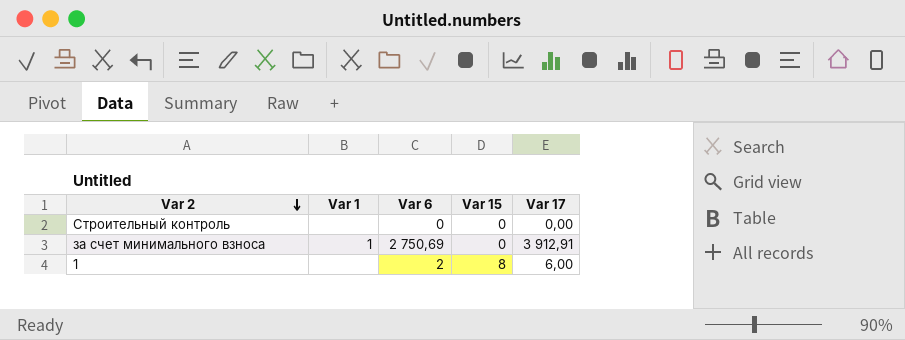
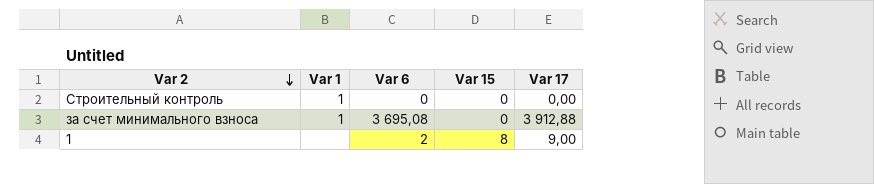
Строительный контроль | Var 1: none -> 1
за счет минимального взноса | Var 6: 2 750,69 -> 3 695,08
за счет минимального взноса | Var 17: 3 912,91 -> 3 912,88
1 | Var 17: 6,00 -> 9,00

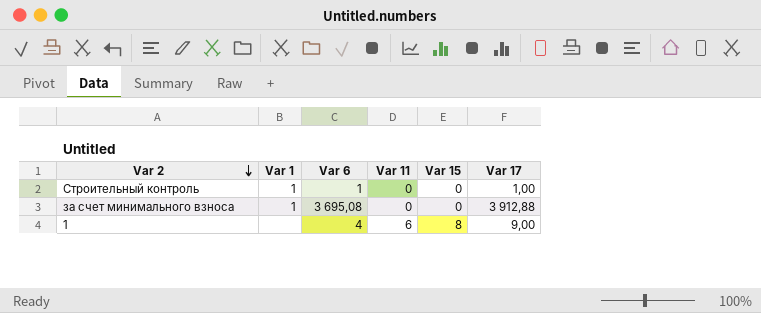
column Var 11 | position: none -> 4
Строительный контроль | Var 6: 0 -> 1
Строительный контроль | Var 17: 0,00 -> 1,00
1 | Var 6: 2 -> 4

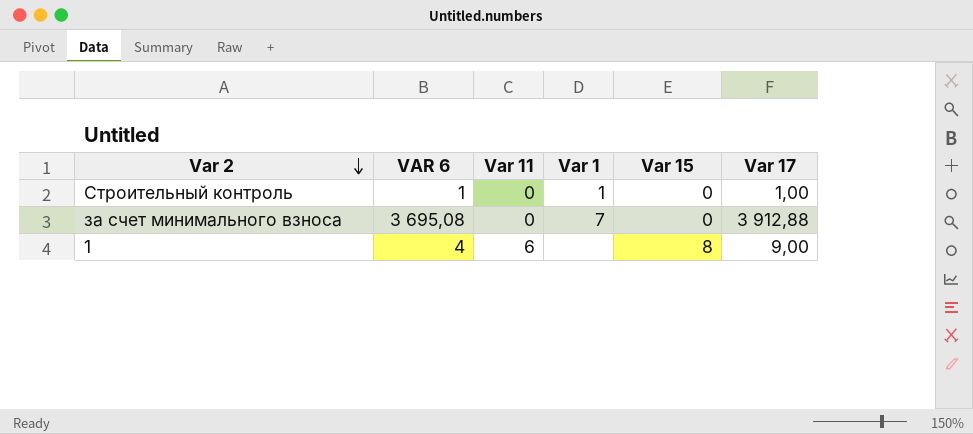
column name: Var 6 -> VAR 6
column Var 1 | position: 2 -> 4
за счет минимального взноса | Var 1: 1 -> 7

